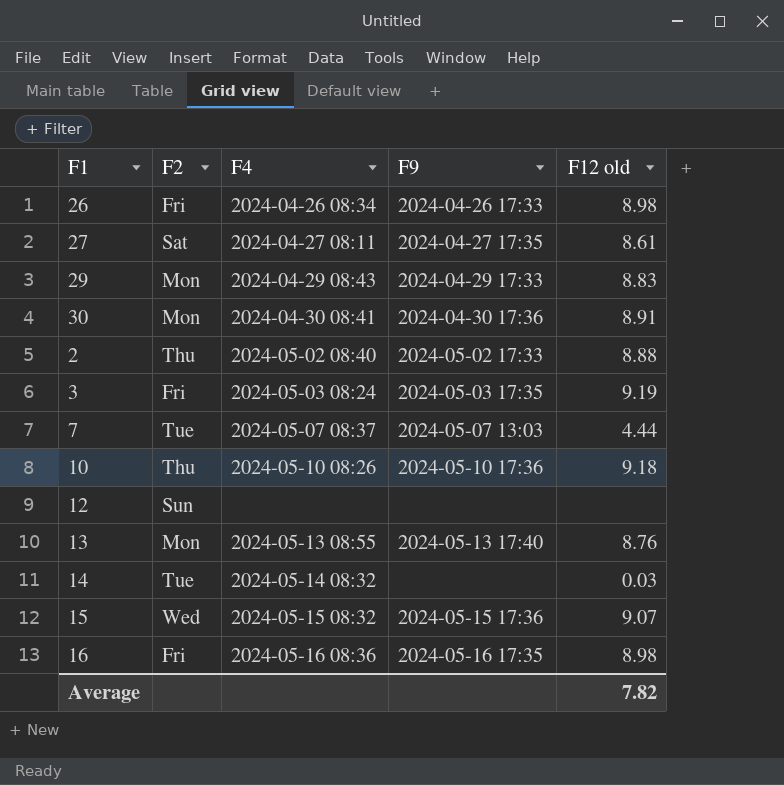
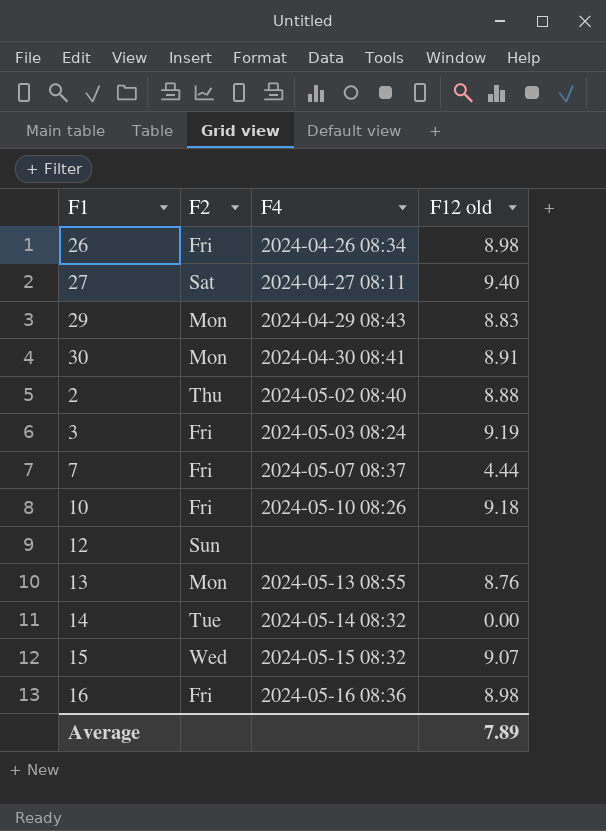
column F9 | position: 4 -> none
27 | F12 old: 8.61 -> 9.40
7 | F2: Tue -> Fri
10 | F2: Thu -> Fri
14 | F12 old: 0.03 -> 0.00
Average | F12 old: 7.82 -> 7.89

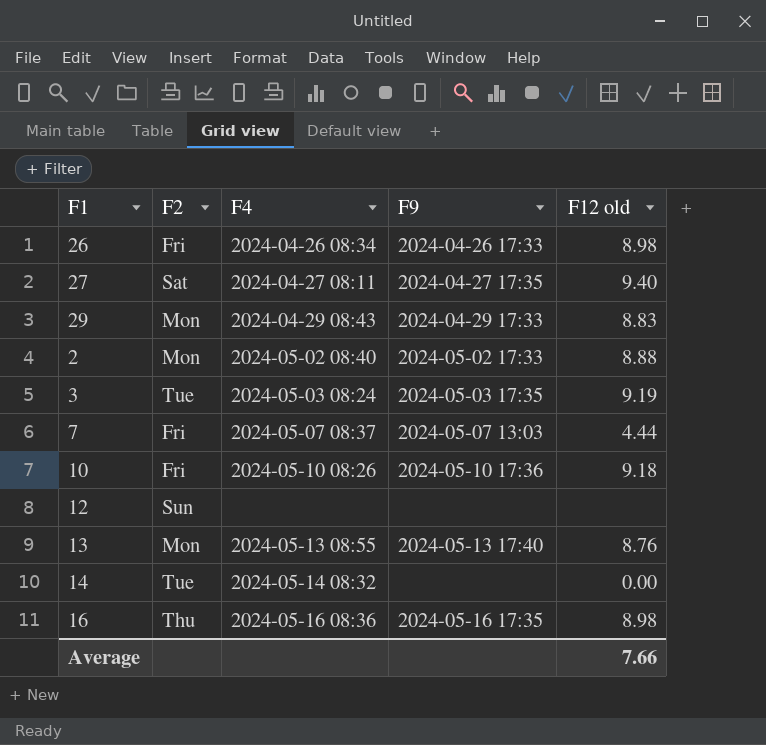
column F9 | position: none -> 4
row 30: Mon | 2024-04-30 08:41 | 8.91 -> none
row 15: Wed | 2024-05-15 08:32 | 9.07 -> none
2 | F2: Thu -> Mon
3 | F2: Fri -> Tue
16 | F2: Fri -> Thu
Average | F12 old: 7.89 -> 7.66

